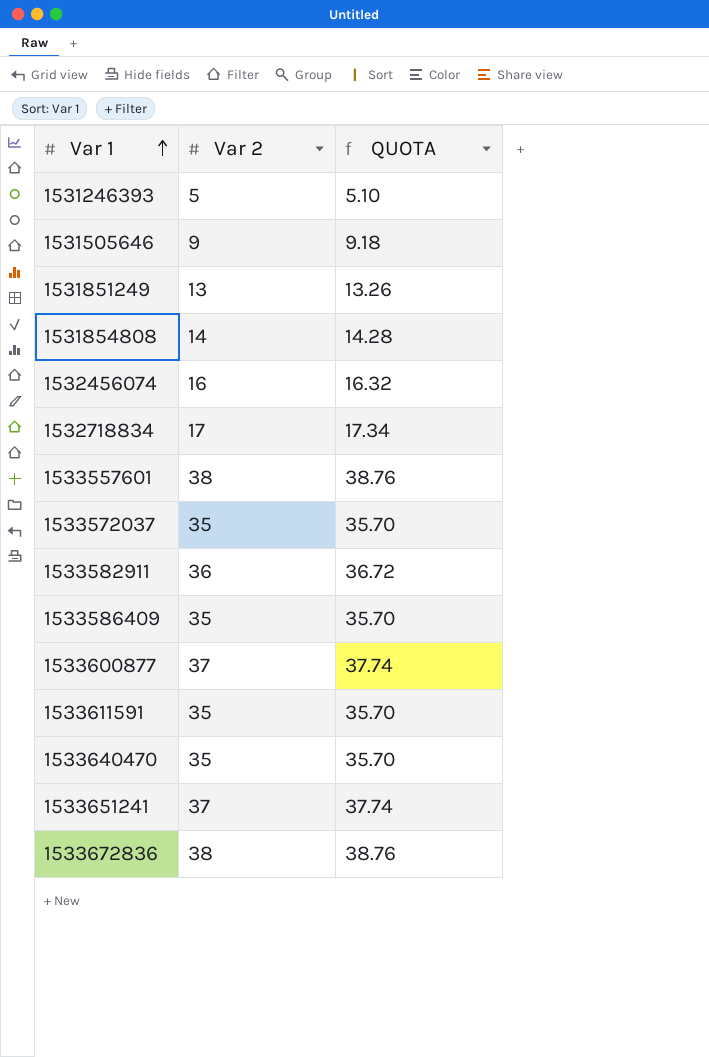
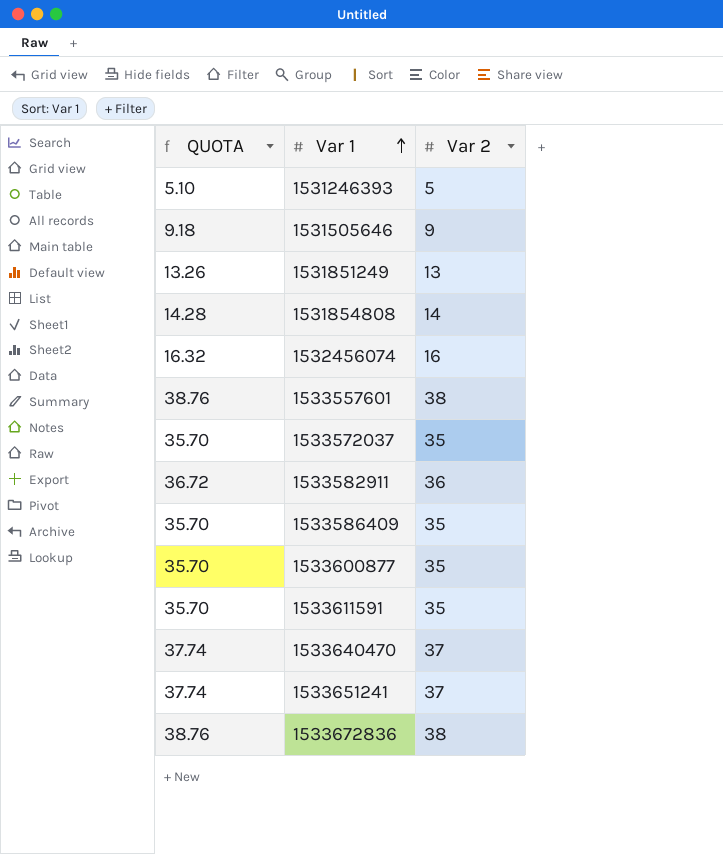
column QUOTA | position: 3 -> 1
row 1532718834: 17 | 17.34 -> none
1533600877 | QUOTA: 37.74 -> 35.70
1533600877 | Var 2: 37 -> 35
1533640470 | QUOTA: 35.70 -> 37.74
1533640470 | Var 2: 35 -> 37

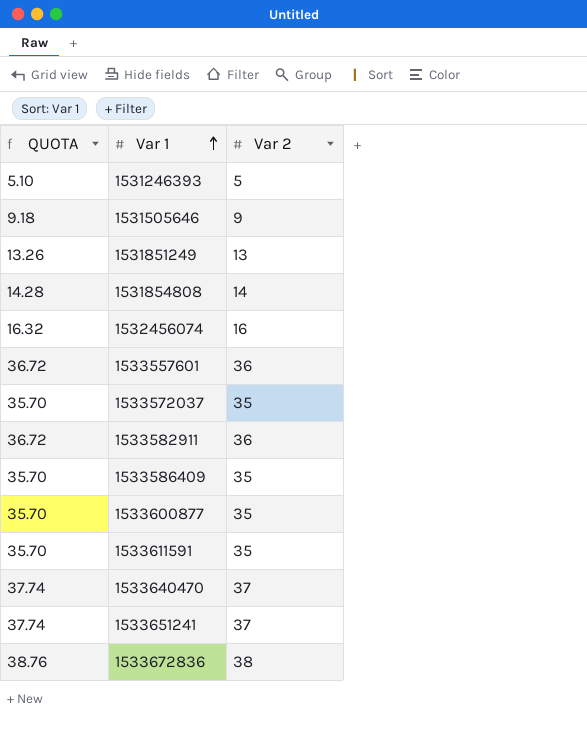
1533557601 | QUOTA: 38.76 -> 36.72
1533557601 | Var 2: 38 -> 36

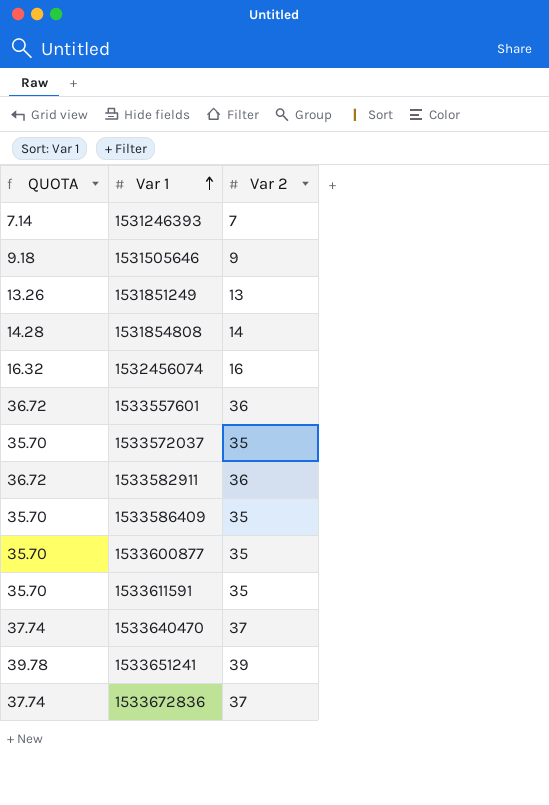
1531246393 | QUOTA: 5.10 -> 7.14
1531246393 | Var 2: 5 -> 7
1533651241 | QUOTA: 37.74 -> 39.78
1533651241 | Var 2: 37 -> 39
1533672836 | QUOTA: 38.76 -> 37.74
1533672836 | Var 2: 38 -> 37

